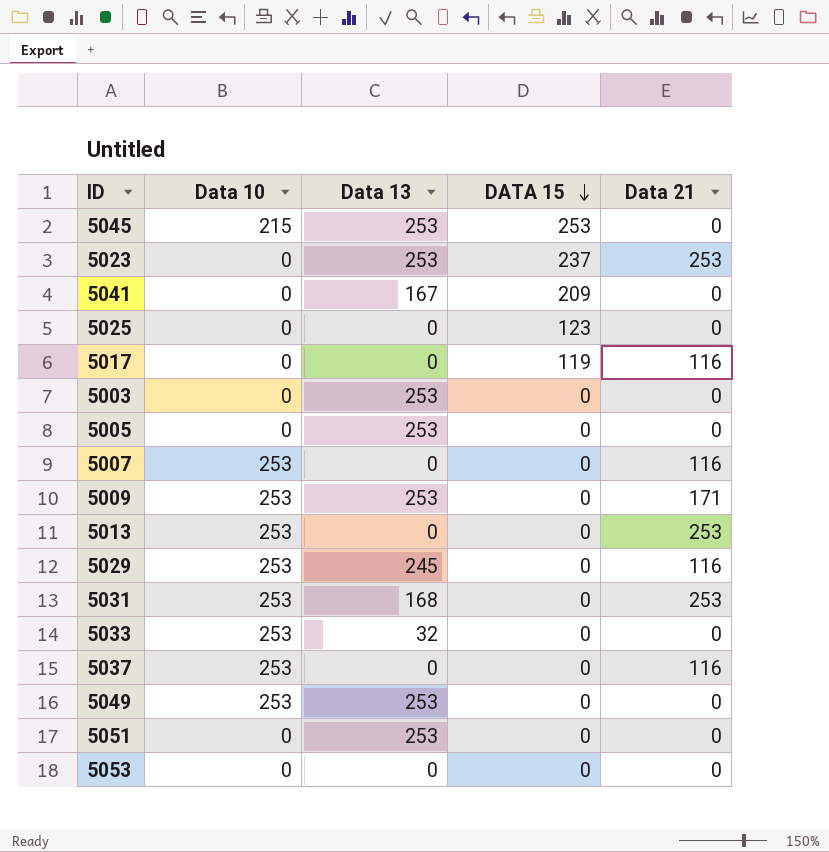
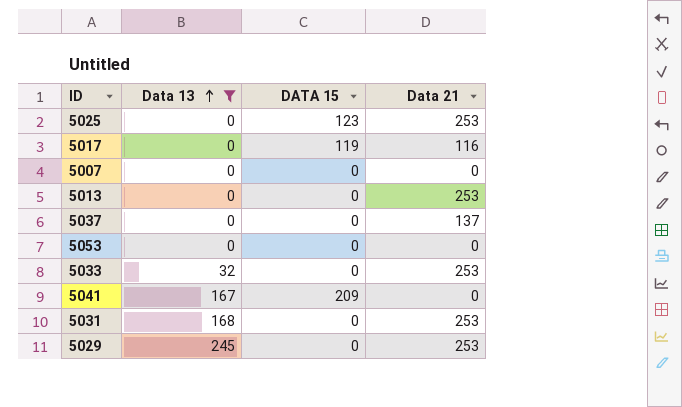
filter: none -> Data 13 != 253
row order: DATA 15 descending -> Data 13 ascending
column Data 10 | position: 2 -> none
5025 | Data 21: 0 -> 253
5007 | Data 21: 116 -> 0
5037 | Data 21: 116 -> 137
5033 | Data 21: 0 -> 253
5029 | Data 21: 116 -> 253

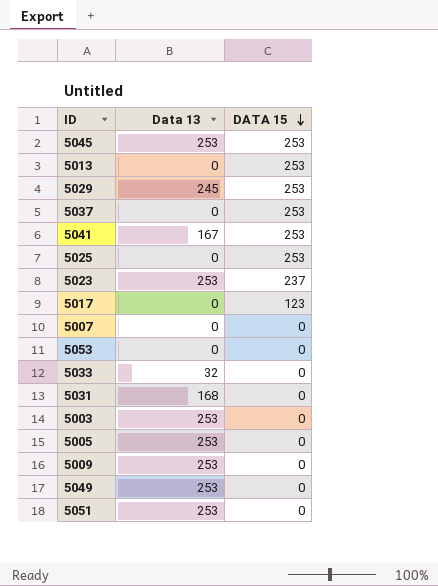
filter: Data 13 != 253 -> none
row order: Data 13 ascending -> DATA 15 descending
column Data 21 | position: 4 -> none
5013 | DATA 15: 0 -> 253
5029 | DATA 15: 0 -> 253
5037 | DATA 15: 0 -> 253
5041 | DATA 15: 209 -> 253
5025 | DATA 15: 123 -> 253
5017 | DATA 15: 119 -> 123

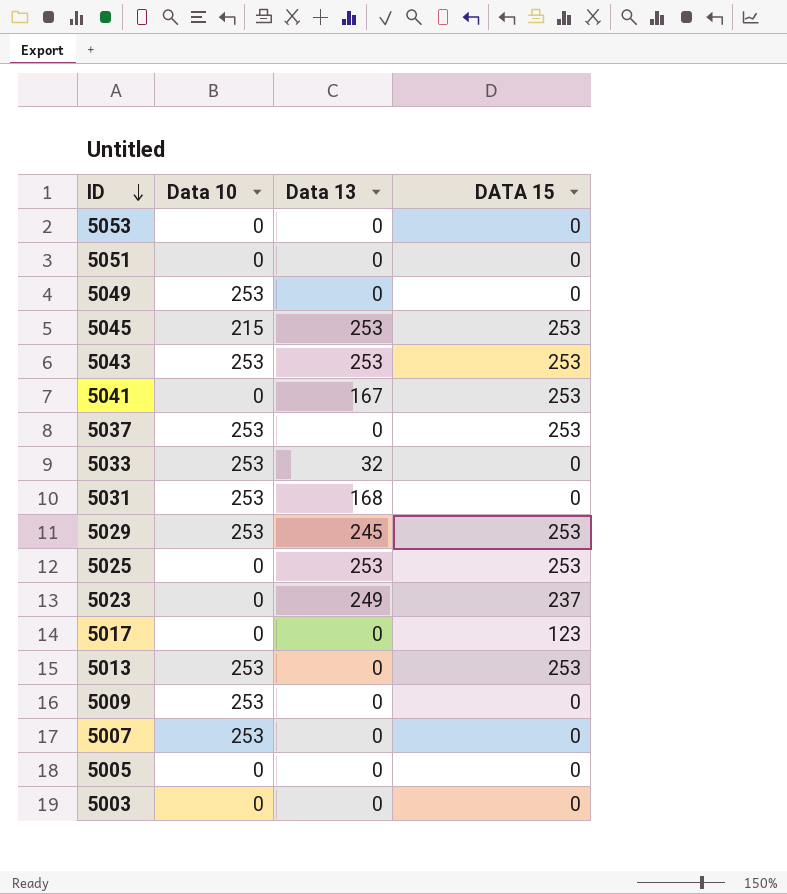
row order: DATA 15 descending -> ID descending
column Data 10 | position: none -> 2
5051 | Data 13: 253 -> 0
5049 | Data 13: 253 -> 0
row 5043: none -> 253 | 253 | 253
5025 | Data 13: 0 -> 253
5023 | Data 13: 253 -> 249
5009 | Data 13: 253 -> 0
5005 | Data 13: 253 -> 0
5003 | Data 13: 253 -> 0

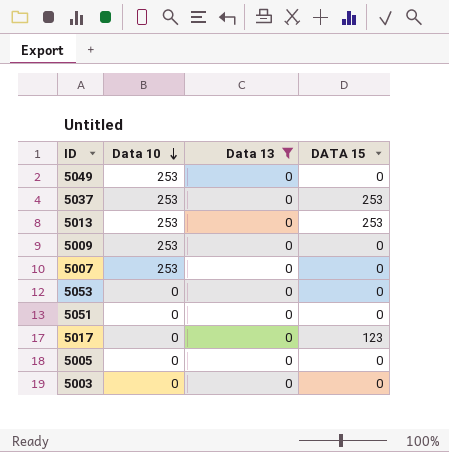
filter: none -> Data 13 = 0
row order: ID descending -> Data 10 descending

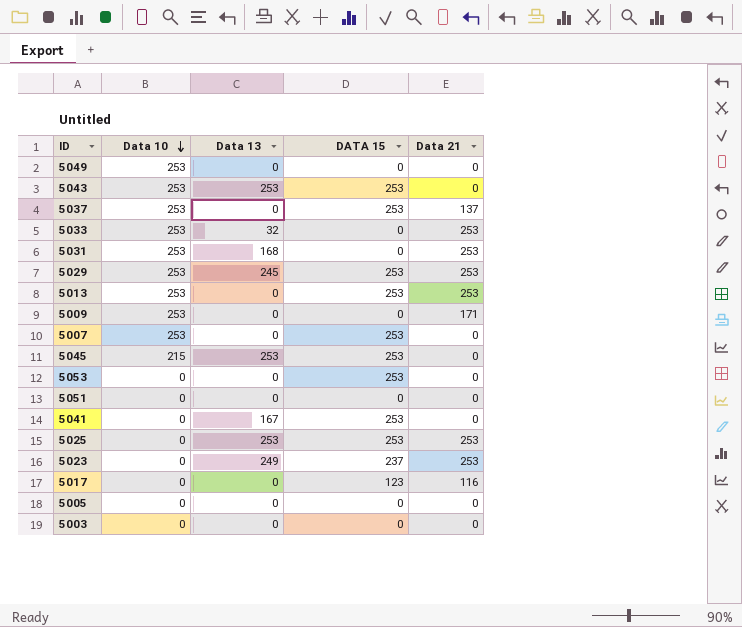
filter: Data 13 = 0 -> none
column Data 21 | position: none -> 5
5007 | DATA 15: 0 -> 253
5053 | DATA 15: 0 -> 253

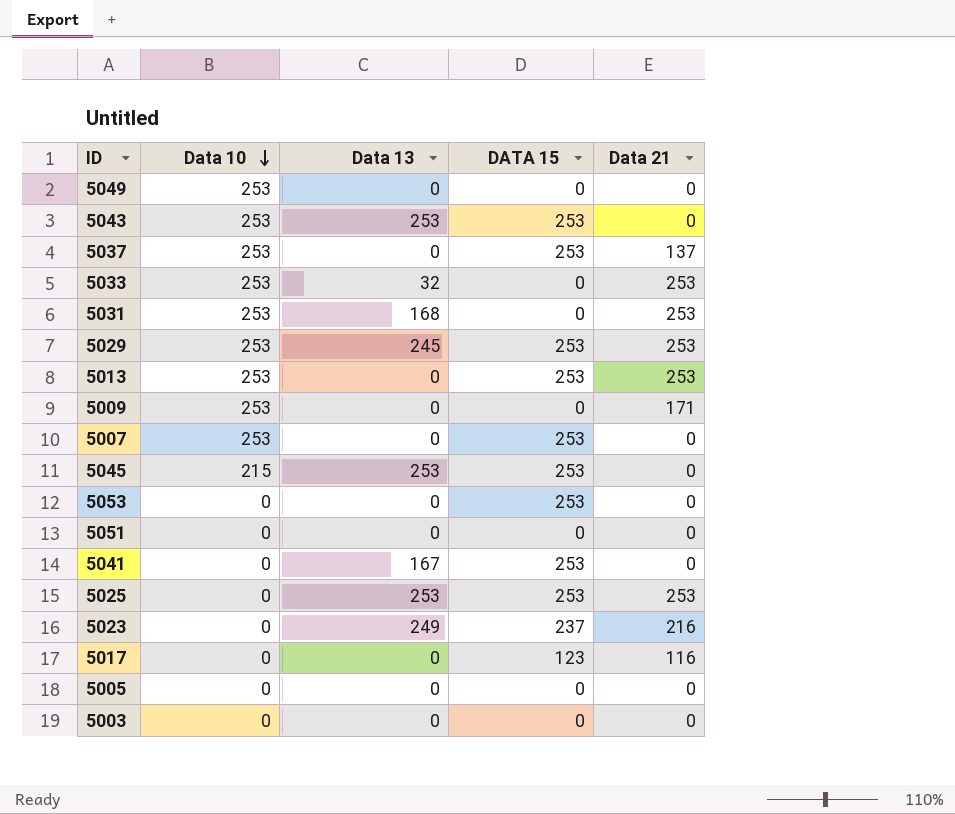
5023 | Data 21: 253 -> 216

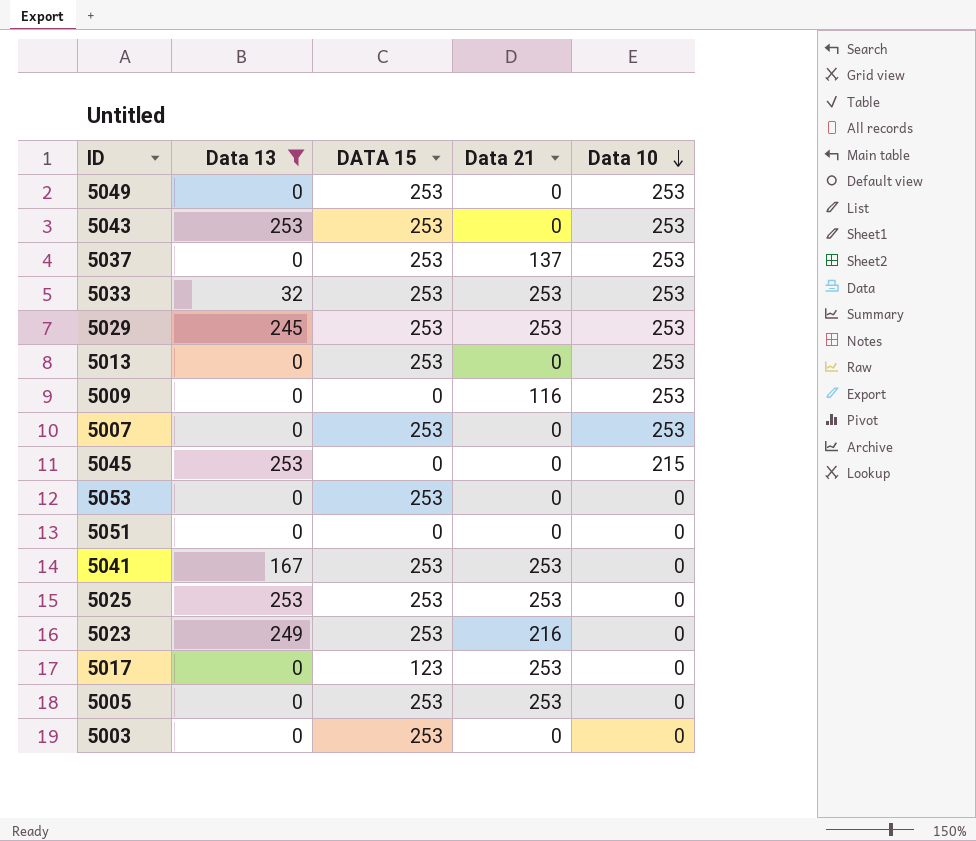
filter: none -> Data 13 != 168
column Data 10 | position: 2 -> 5
5049 | DATA 15: 0 -> 253
5033 | DATA 15: 0 -> 253
5013 | Data 21: 253 -> 0
5009 | Data 21: 171 -> 116
5045 | DATA 15: 253 -> 0
5041 | Data 21: 0 -> 253
5023 | DATA 15: 237 -> 253
5017 | Data 21: 116 -> 253
5005 | DATA 15: 0 -> 253
5005 | Data 21: 0 -> 253
5003 | DATA 15: 0 -> 253

